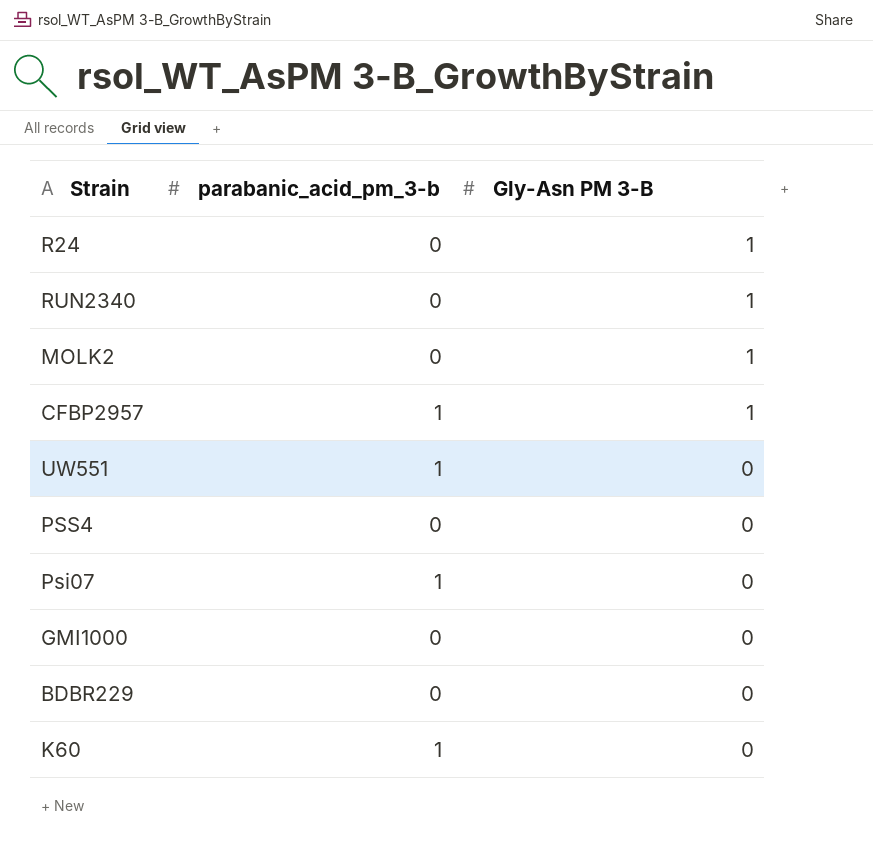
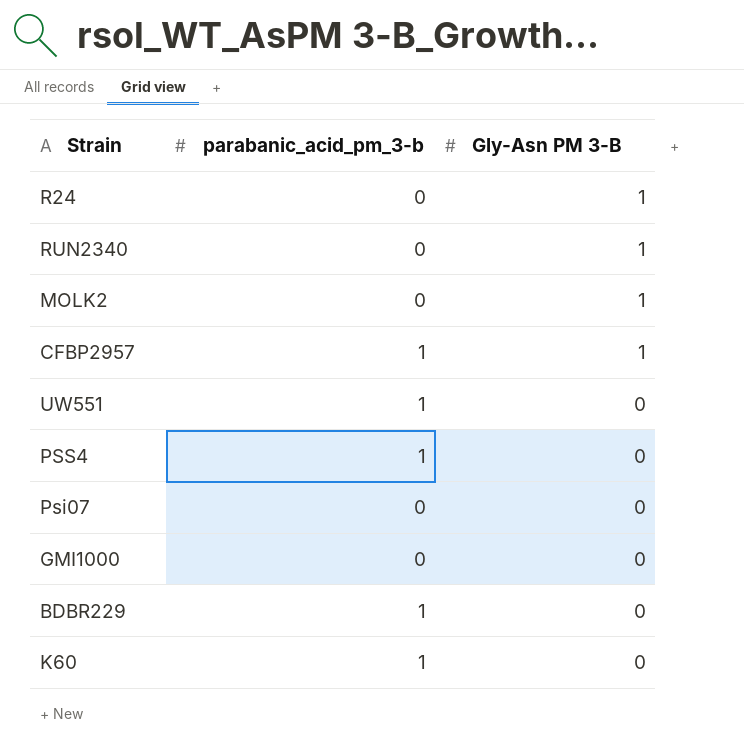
PSS4 | parabanic_acid_pm_3-b: 0 -> 1
Psi07 | parabanic_acid_pm_3-b: 1 -> 0
BDBR229 | parabanic_acid_pm_3-b: 0 -> 1

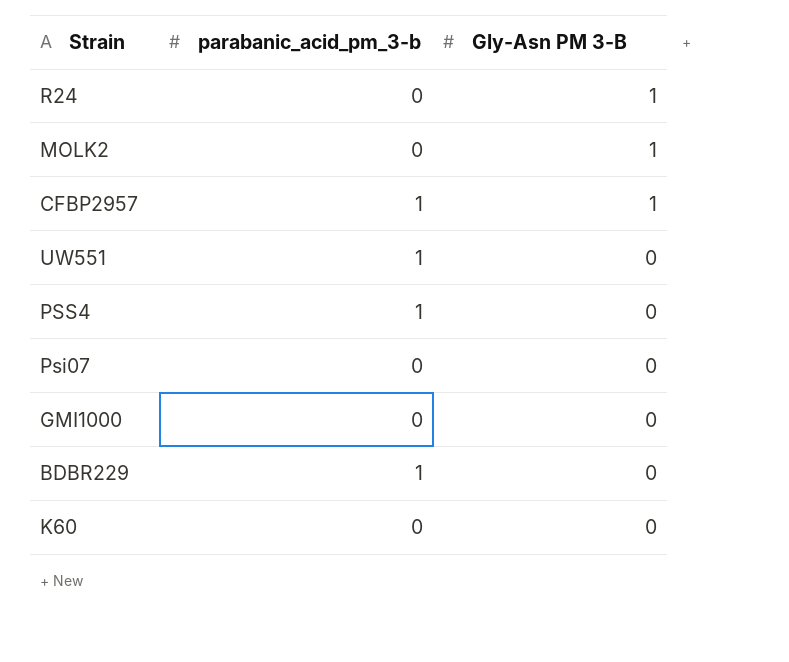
row RUN2340: 0 | 1 -> none
K60 | parabanic_acid_pm_3-b: 1 -> 0

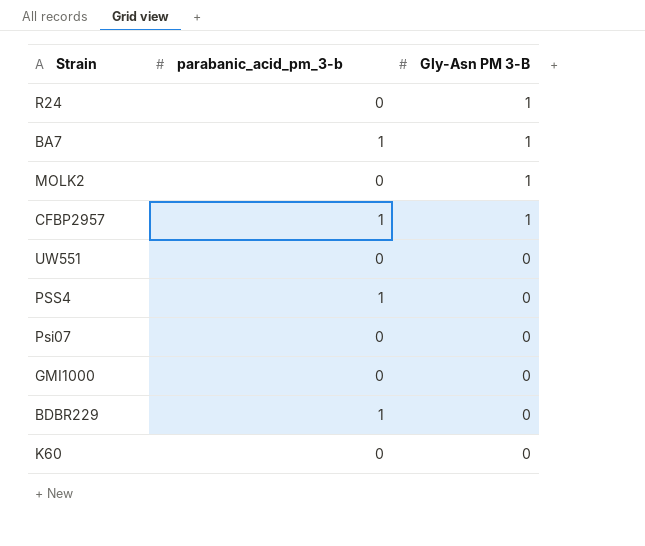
row BA7: none -> 1 | 1
UW551 | parabanic_acid_pm_3-b: 1 -> 0

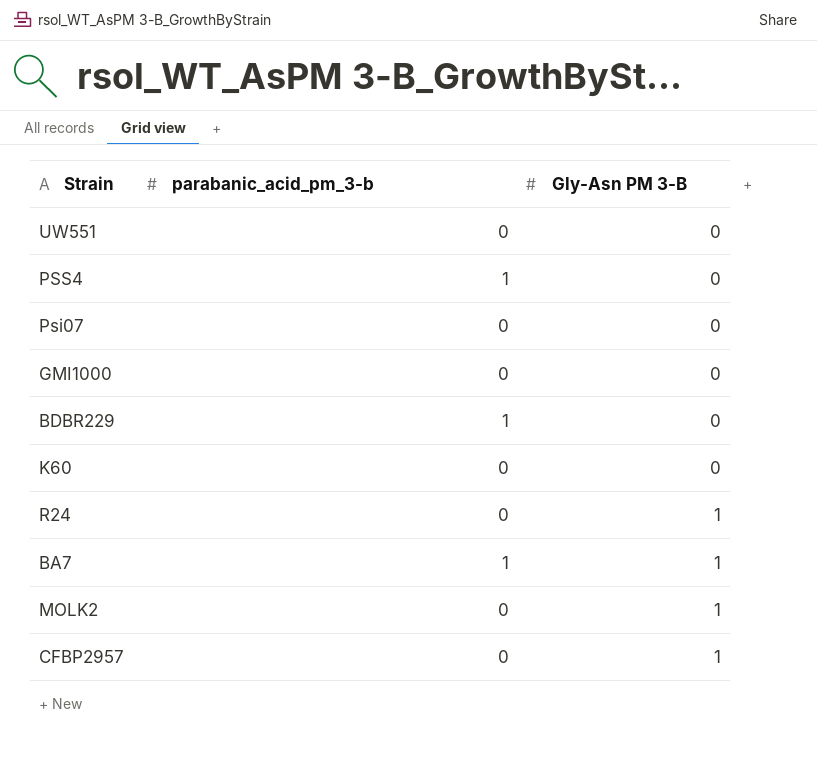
row order: Gly-Asn PM 3-B descending -> Gly-Asn PM 3-B ascending
CFBP2957 | parabanic_acid_pm_3-b: 1 -> 0

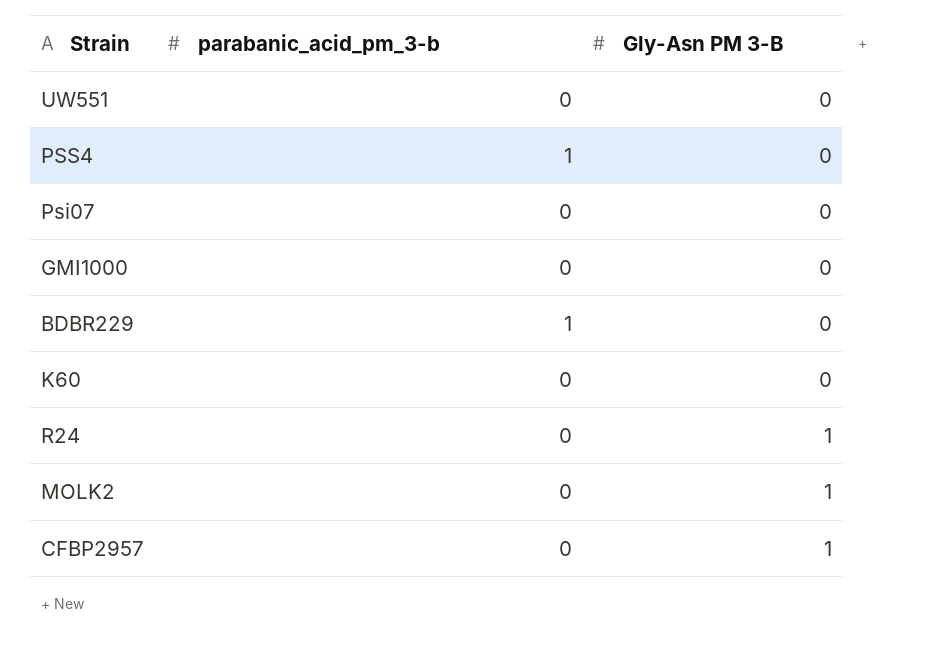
row BA7: 1 | 1 -> none

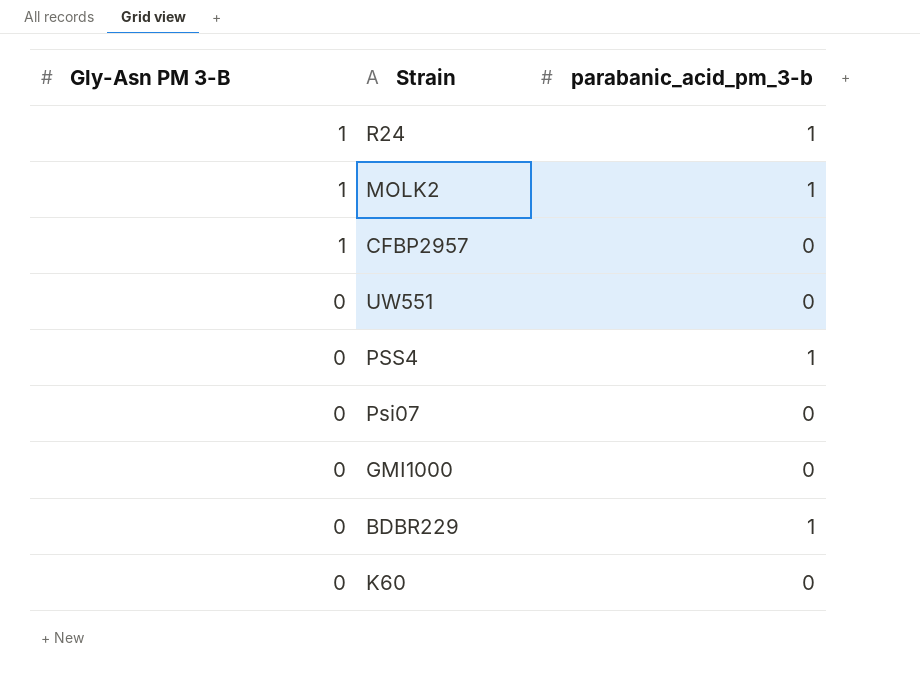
row order: Gly-Asn PM 3-B ascending -> Gly-Asn PM 3-B descending
column Gly-Asn PM 3-B | position: 3 -> 1
R24 | parabanic_acid_pm_3-b: 0 -> 1
MOLK2 | parabanic_acid_pm_3-b: 0 -> 1

